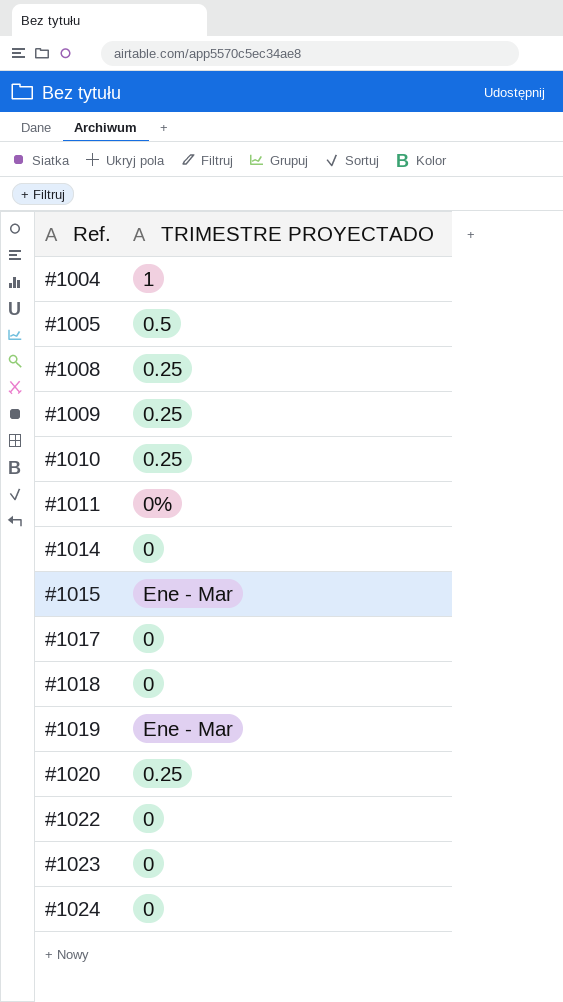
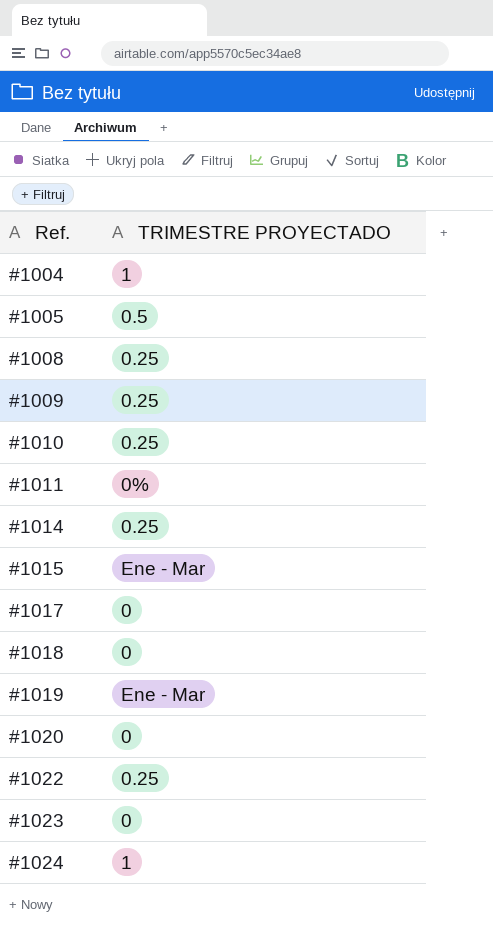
#1014 | TRIMESTRE PROYECTADO: 0 -> 0.25
#1020 | TRIMESTRE PROYECTADO: 0.25 -> 0
#1022 | TRIMESTRE PROYECTADO: 0 -> 0.25
#1024 | TRIMESTRE PROYECTADO: 0 -> 1

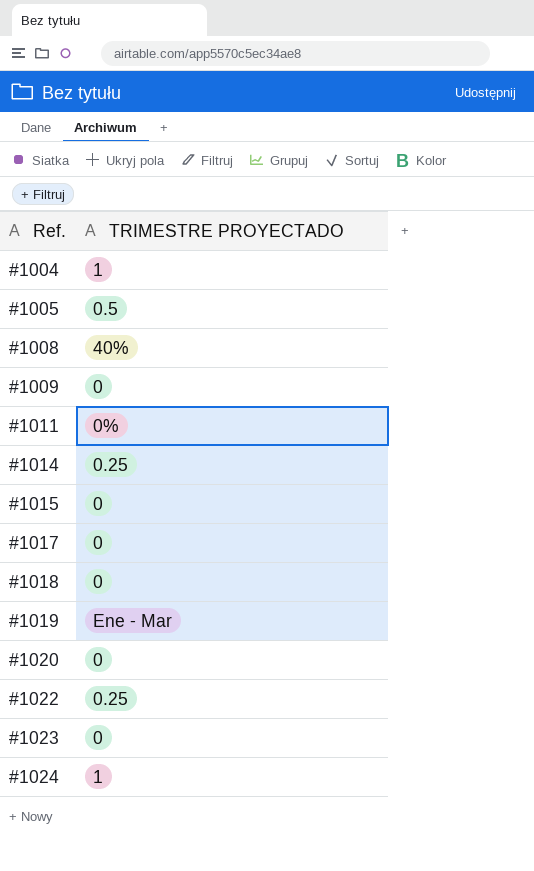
row #1010: 0.25 -> none
#1008 | TRIMESTRE PROYECTADO: 0.25 -> 40%
#1009 | TRIMESTRE PROYECTADO: 0.25 -> 0
#1015 | TRIMESTRE PROYECTADO: Ene - Mar -> 0

